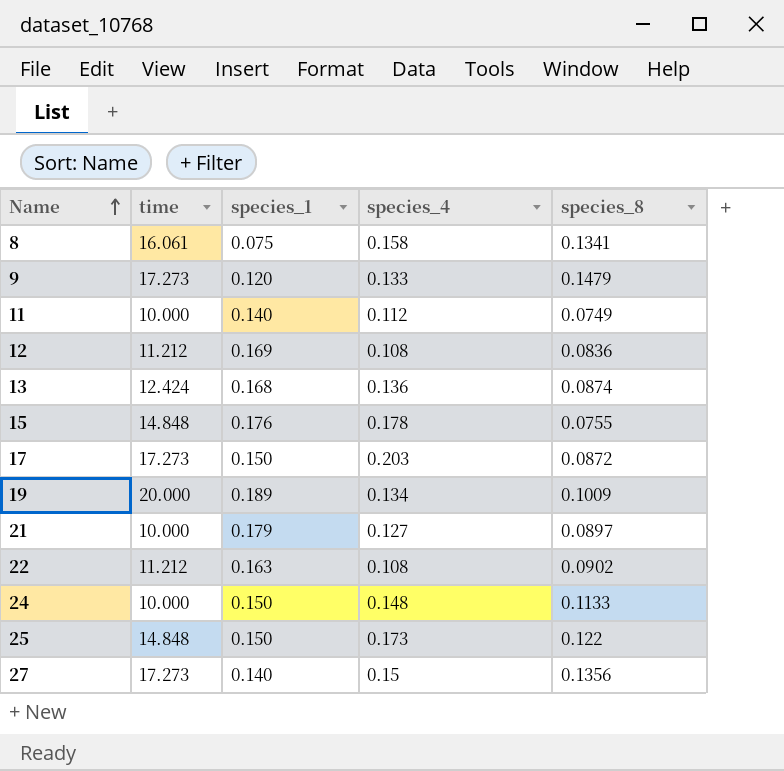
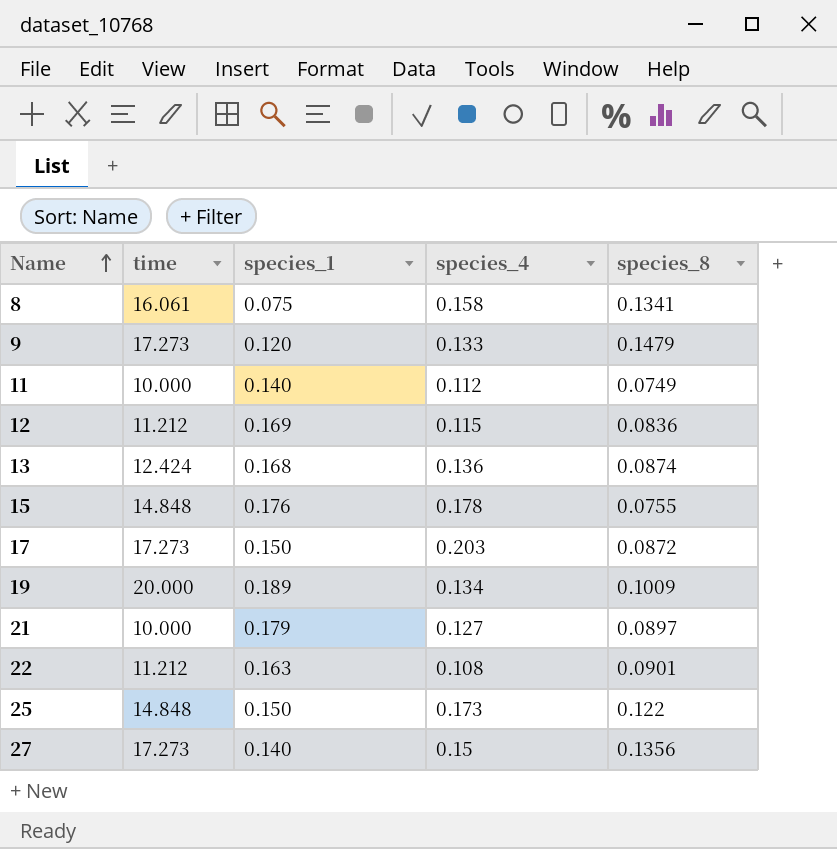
row 24: 10.000 | 0.150 | 0.148 | 0.1133 -> none
12 | species_4: 0.108 -> 0.115
22 | species_8: 0.0902 -> 0.0901

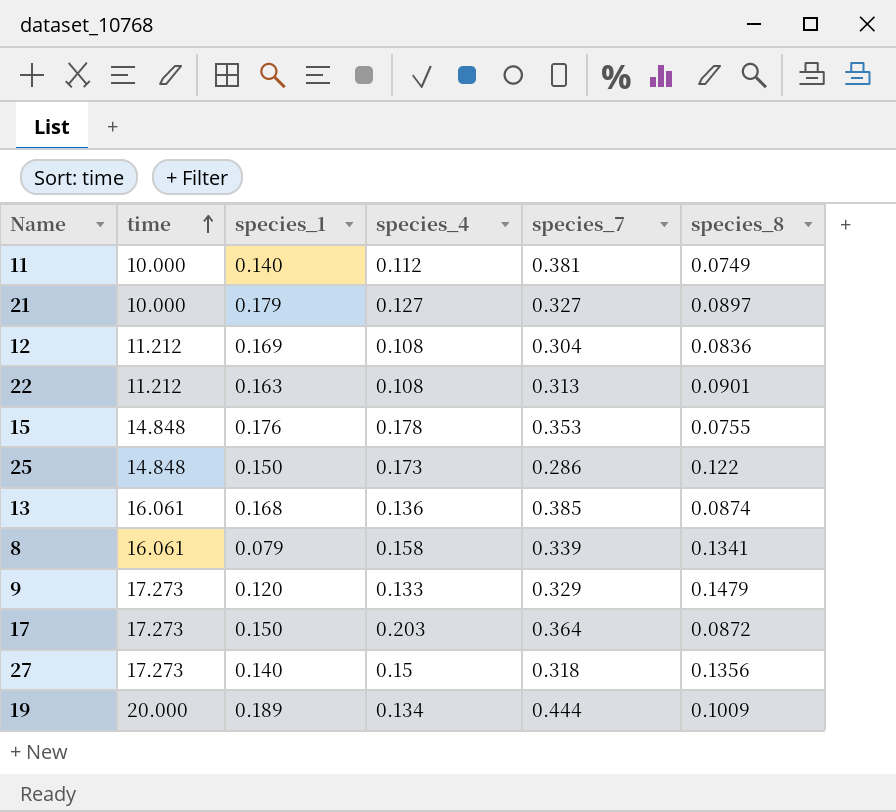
row order: Name ascending -> time ascending
column species_7 | position: none -> 5
12 | species_4: 0.115 -> 0.108
13 | time: 12.424 -> 16.061
8 | species_1: 0.075 -> 0.079

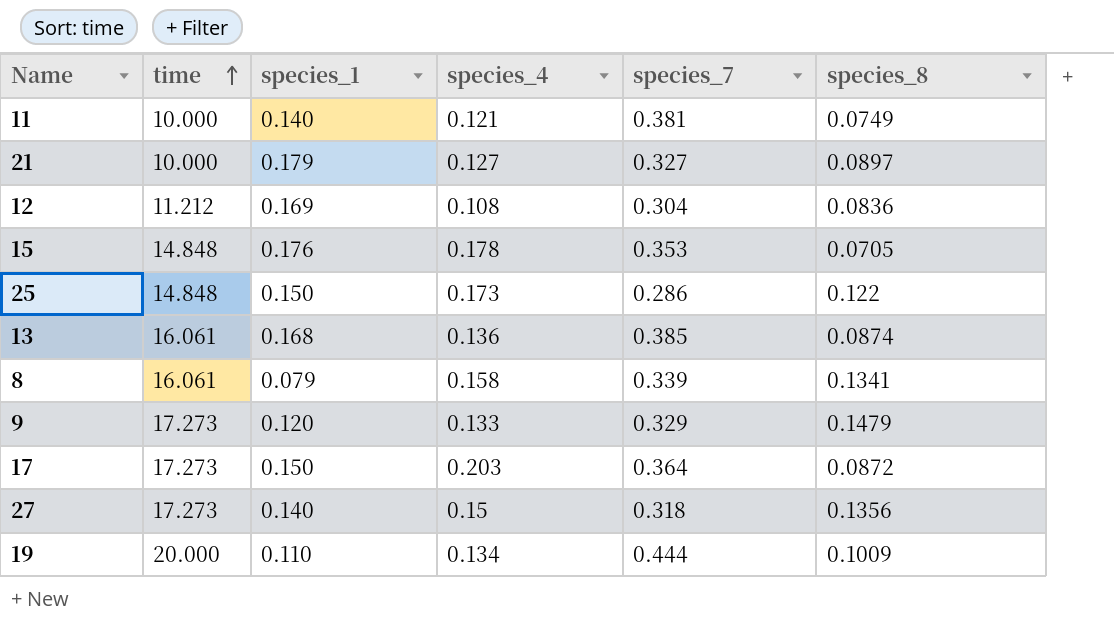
row 22: 11.212 | 0.163 | 0.108 | 0.313 | 0.0901 -> none
11 | species_4: 0.112 -> 0.121
15 | species_8: 0.0755 -> 0.0705
19 | species_1: 0.189 -> 0.110

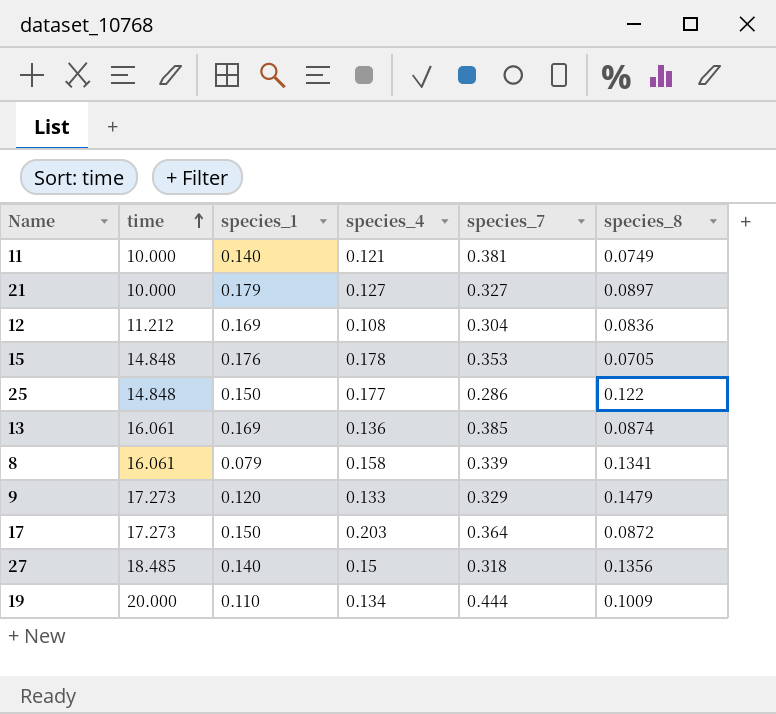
25 | species_4: 0.173 -> 0.177
13 | species_1: 0.168 -> 0.169
27 | time: 17.273 -> 18.485

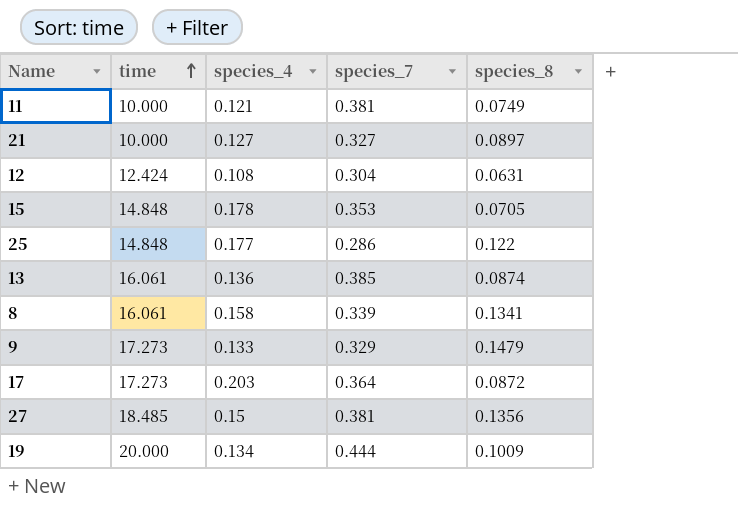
column species_1 | position: 3 -> none
12 | time: 11.212 -> 12.424
12 | species_8: 0.0836 -> 0.0631
27 | species_7: 0.318 -> 0.381

